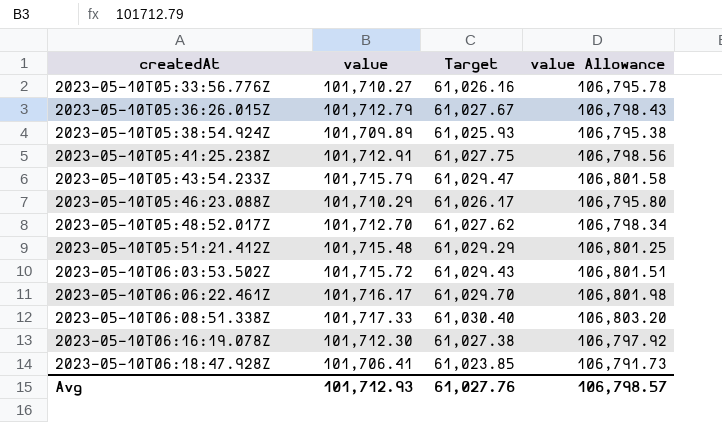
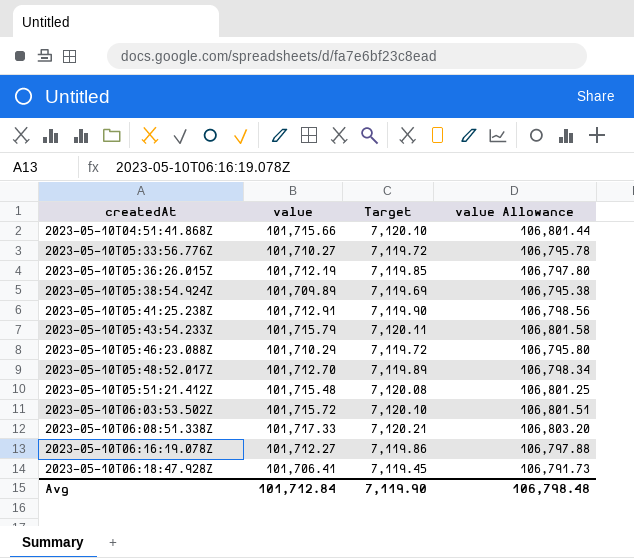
column Target | formula: [value] * 0.6 -> [value] * 0.07
row 2023-05-10T06:06:22.461Z: 101,716.17 | 61,029.70 | 106,801.98 -> none
row 2023-05-10T04:51:41.868Z: none -> 101,715.66 | 7,120.10 | 106,801.44
2023-05-10T05:36:26.015Z | value: 101,712.79 -> 101,712.19
2023-05-10T05:36:26.015Z | value Allowance: 106,798.43 -> 106,797.80
2023-05-10T06:16:19.078Z | value: 101,712.30 -> 101,712.27
2023-05-10T06:16:19.078Z | value Allowance: 106,797.92 -> 106,797.88
Avg | value: 101,712.93 -> 101,712.84
Avg | Target: 61,027.76 -> 7,119.90
Avg | value Allowance: 106,798.57 -> 106,798.48

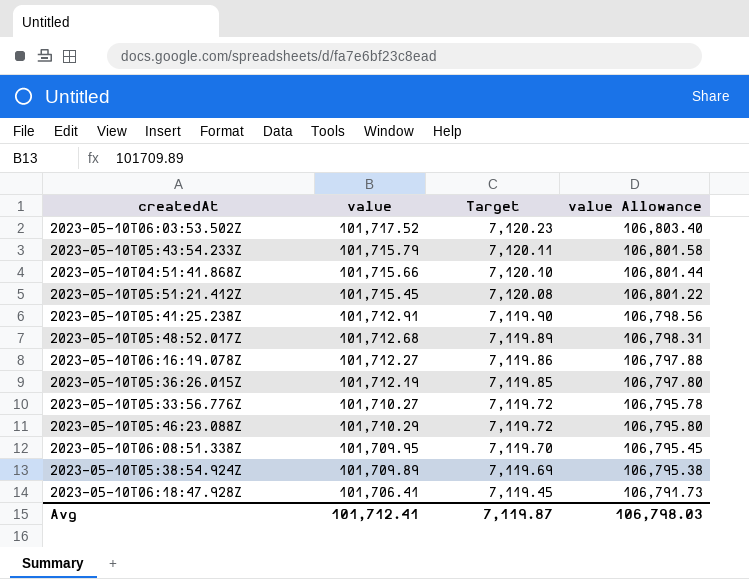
row order: createdAt ascending -> Target descending
2023-05-10T06:03:53.502Z | value: 101,715.72 -> 101,717.52
2023-05-10T06:03:53.502Z | Target: 7,120.10 -> 7,120.23
2023-05-10T06:03:53.502Z | value Allowance: 106,801.51 -> 106,803.40
2023-05-10T05:51:21.412Z | value: 101,715.48 -> 101,715.45
2023-05-10T05:51:21.412Z | value Allowance: 106,801.25 -> 106,801.22
2023-05-10T05:48:52.017Z | value: 101,712.70 -> 101,712.68
2023-05-10T05:48:52.017Z | value Allowance: 106,798.34 -> 106,798.31
2023-05-10T06:08:51.338Z | value: 101,717.33 -> 101,709.95
2023-05-10T06:08:51.338Z | Target: 7,120.21 -> 7,119.70
2023-05-10T06:08:51.338Z | value Allowance: 106,803.20 -> 106,795.45
Avg | value: 101,712.84 -> 101,712.41
Avg | Target: 7,119.90 -> 7,119.87
Avg | value Allowance: 106,798.48 -> 106,798.03

